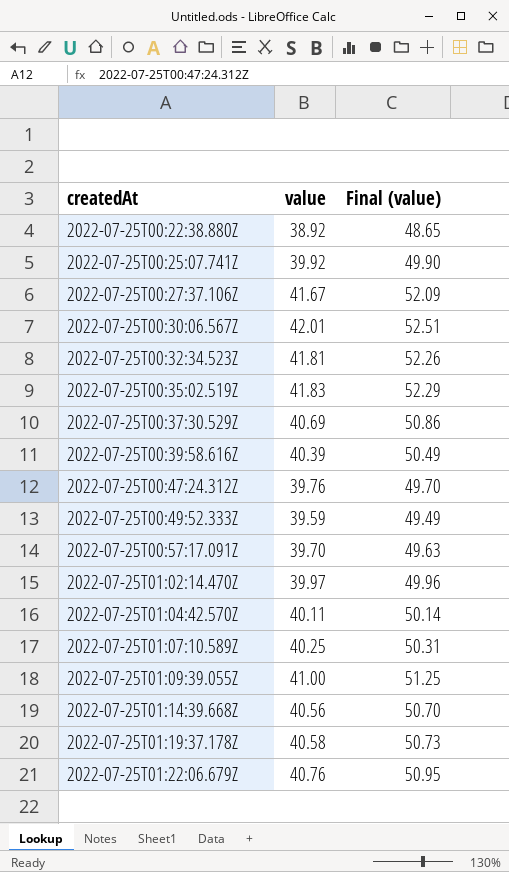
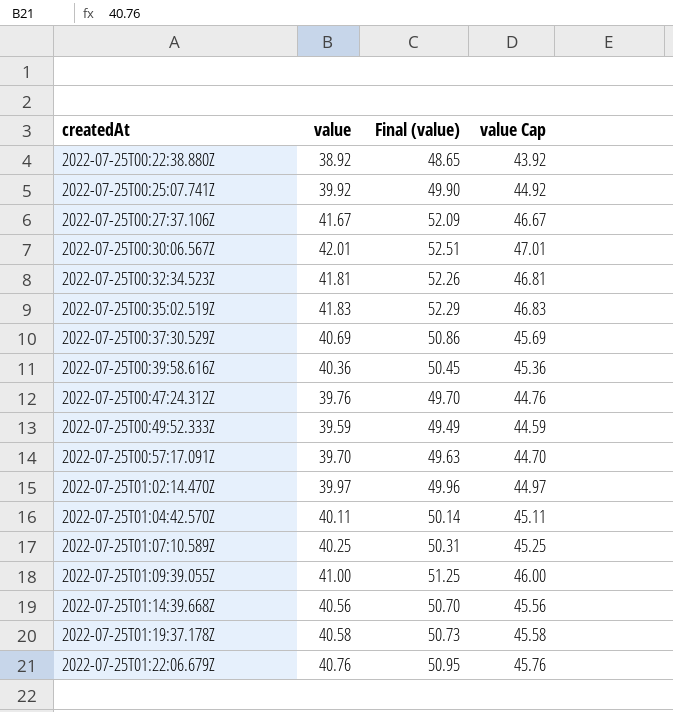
column value Cap | formula: none -> [value] + 5
2022-07-25T00:39:58.616Z | value: 40.39 -> 40.36
2022-07-25T00:39:58.616Z | Final (value): 50.49 -> 50.45

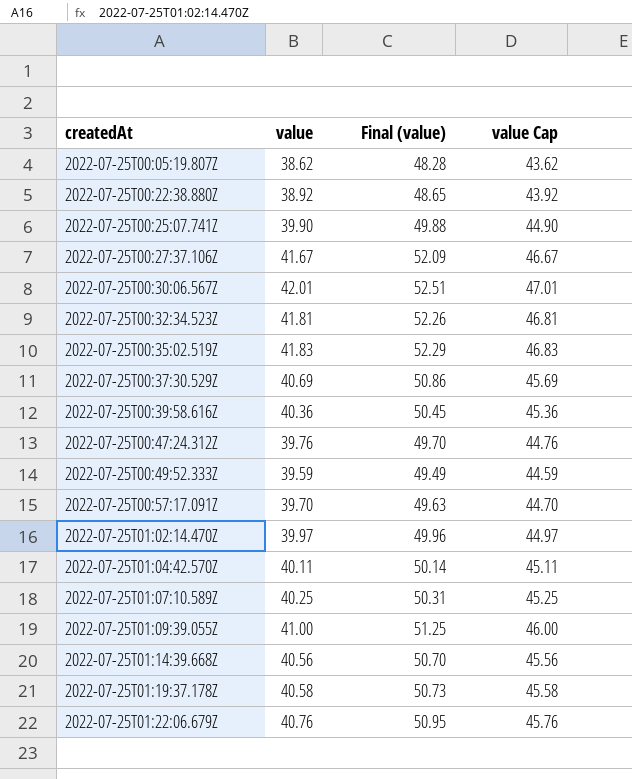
row 2022-07-25T00:05:19.807Z: none -> 38.62 | 48.28 | 43.62
2022-07-25T00:25:07.741Z | value: 39.92 -> 39.90
2022-07-25T00:25:07.741Z | Final (value): 49.90 -> 49.88
2022-07-25T00:25:07.741Z | value Cap: 44.92 -> 44.90

